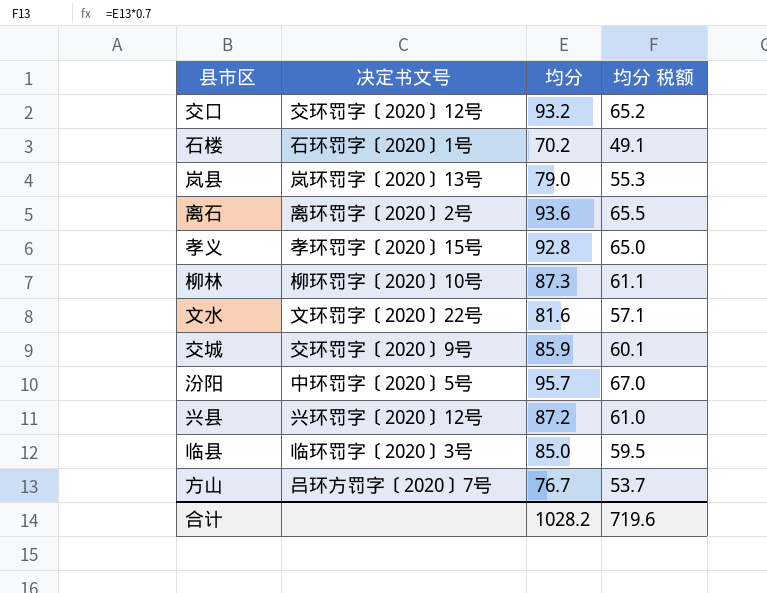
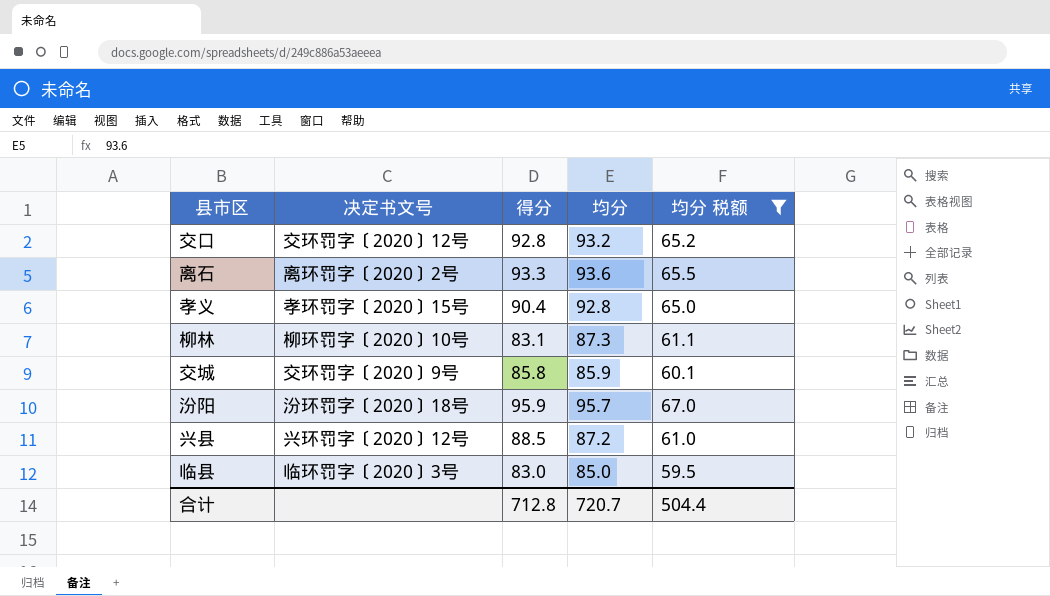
filter: none -> 均分 税额 >= 59.5
column 得分 | position: none -> 3
汾阳 | 决定书文号: 中环罚字〔2020〕5号 -> 汾环罚字〔2020〕18号
合计 | 均分: 1028.2 -> 720.7
合计 | 均分 税额: 719.6 -> 504.4

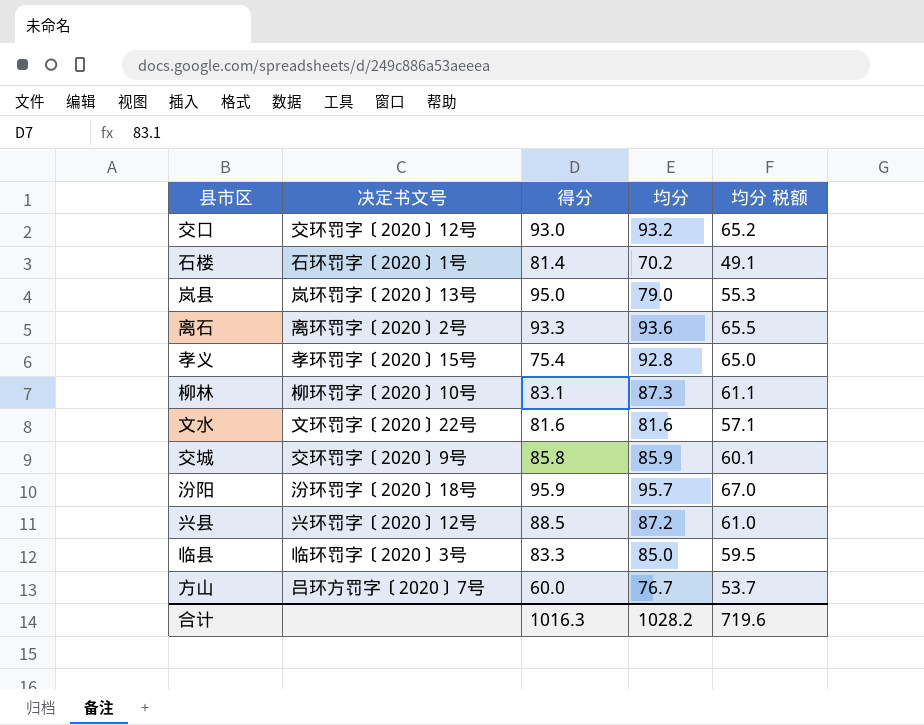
filter: 均分 税额 >= 59.5 -> none
交口 | 得分: 92.8 -> 93.0
孝义 | 得分: 90.4 -> 75.4
临县 | 得分: 83.0 -> 83.3
合计 | 得分: 712.8 -> 1016.3
合计 | 均分: 720.7 -> 1028.2
合计 | 均分 税额: 504.4 -> 719.6

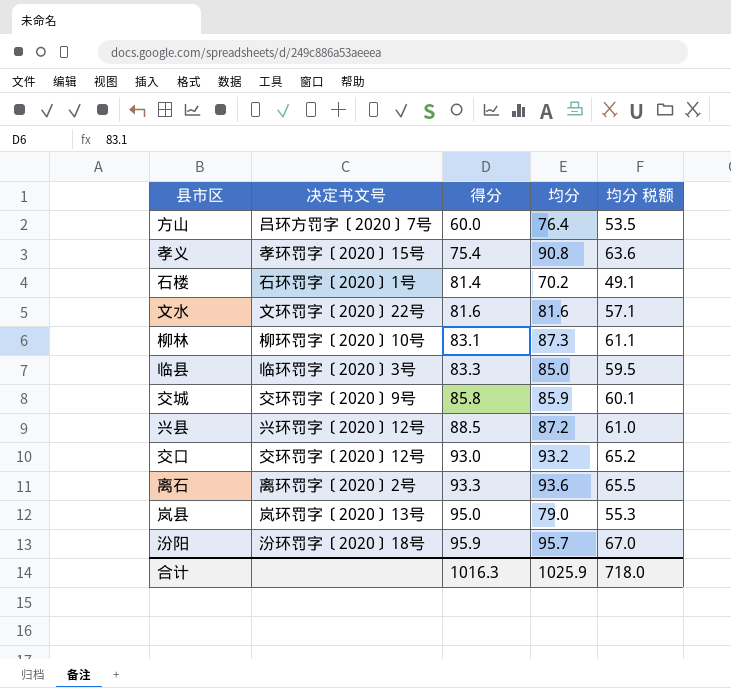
row order: none -> 得分 ascending
方山 | 均分: 76.7 -> 76.4
方山 | 均分 税额: 53.7 -> 53.5
孝义 | 均分: 92.8 -> 90.8
孝义 | 均分 税额: 65.0 -> 63.6
合计 | 均分: 1028.2 -> 1025.9
合计 | 均分 税额: 719.6 -> 718.0

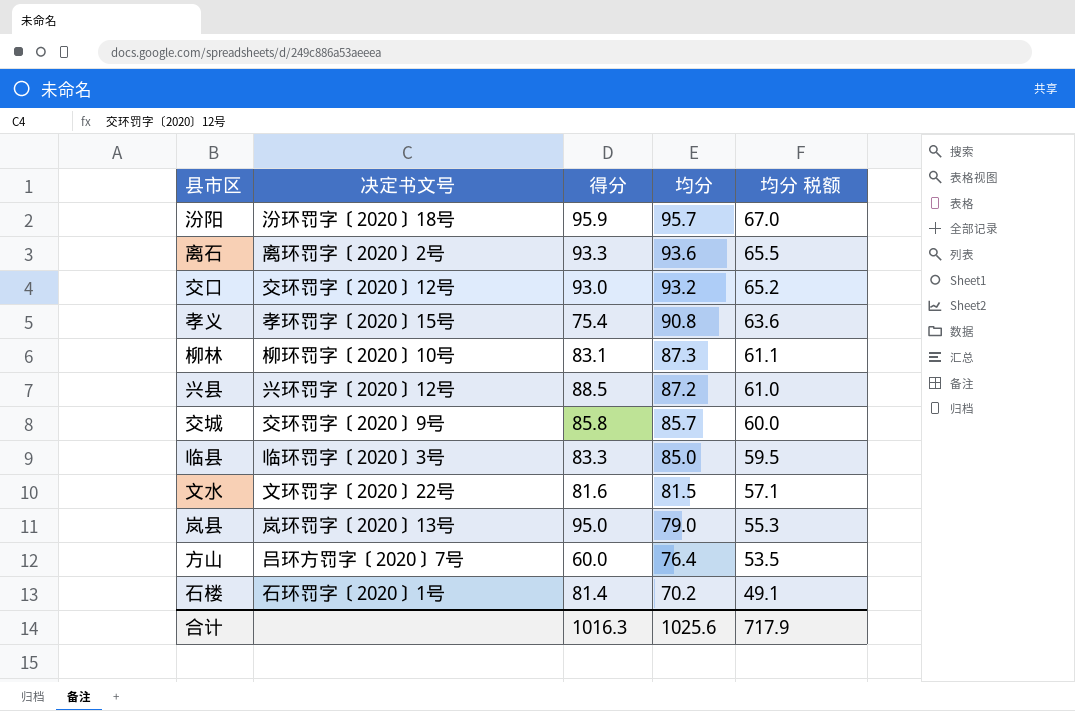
row order: 得分 ascending -> 均分 descending
交城 | 均分: 85.9 -> 85.7
交城 | 均分 税额: 60.1 -> 60.0
文水 | 均分: 81.6 -> 81.5
合计 | 均分: 1025.9 -> 1025.6
合计 | 均分 税额: 718.0 -> 717.9

